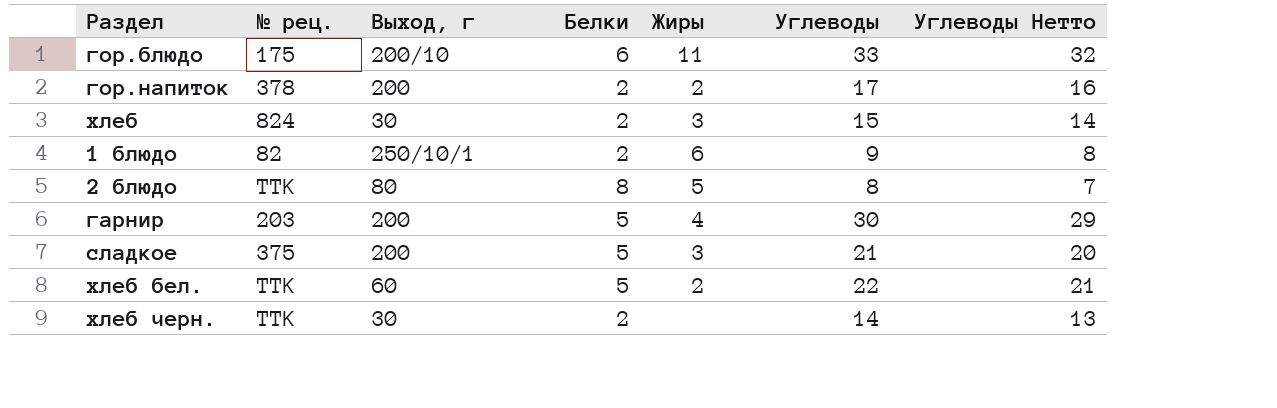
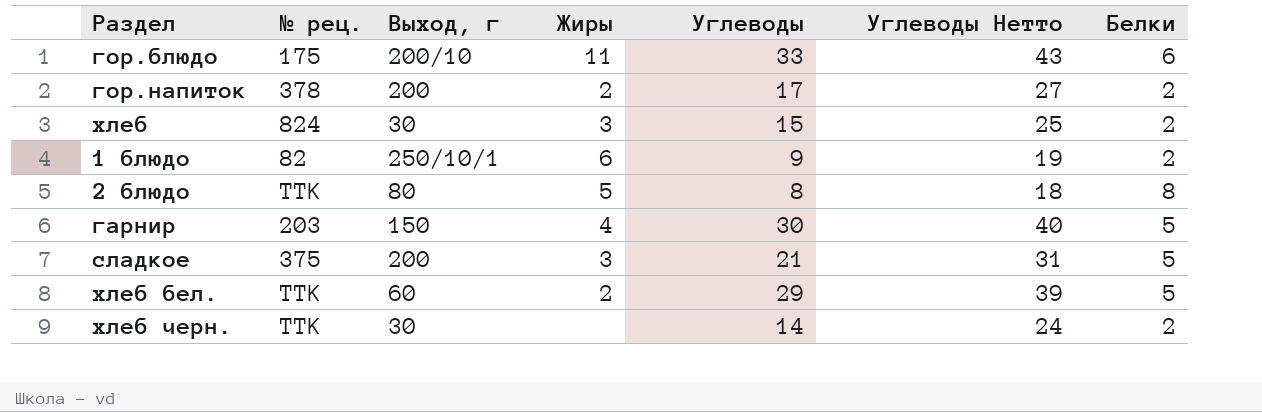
column Углеводы Нетто | formula: [Углеводы] - 1 -> [Углеводы] + 10
column Белки | position: 4 -> 7
гарнир | Выход, г: 200 -> 150
хлеб бел. | Углеводы: 22 -> 29

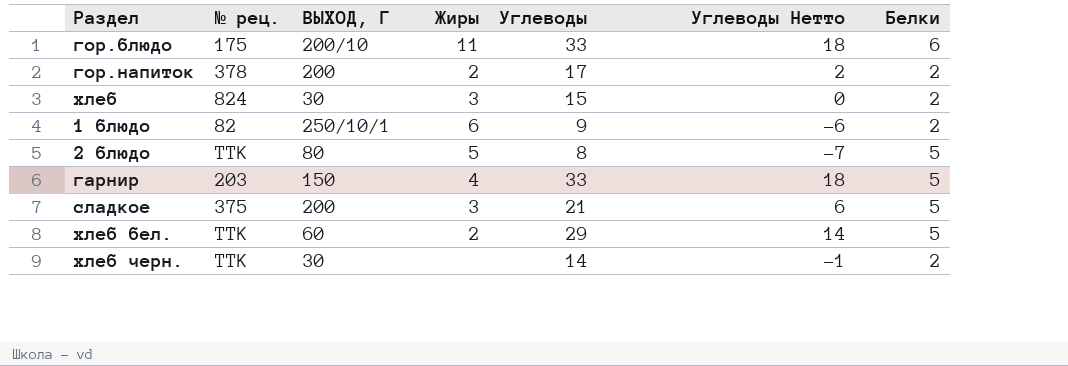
column name: Выход, г -> ВЫХОД, Г
column Углеводы Нетто | formula: [Углеводы] + 10 -> [Углеводы] - 15
2 блюдо | Белки: 8 -> 5
гарнир | Углеводы: 30 -> 33

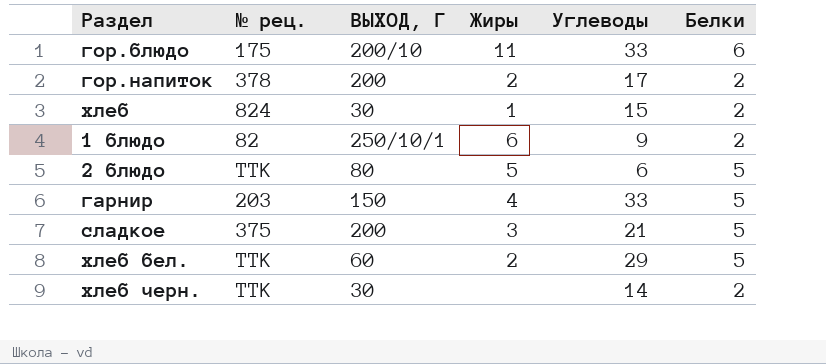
column Углеводы Нетто | formula: [Углеводы] - 15 -> none
хлеб | Жиры: 3 -> 1
2 блюдо | Углеводы: 8 -> 6

